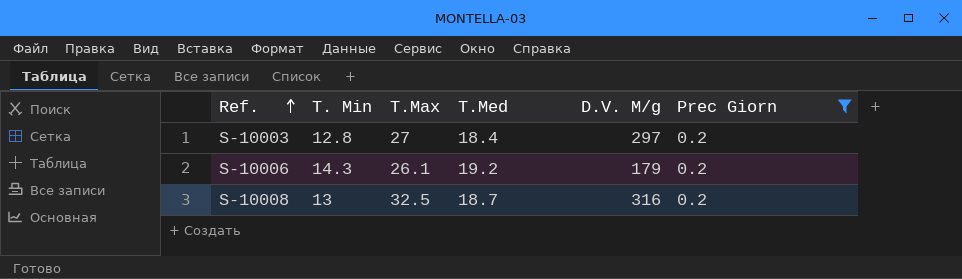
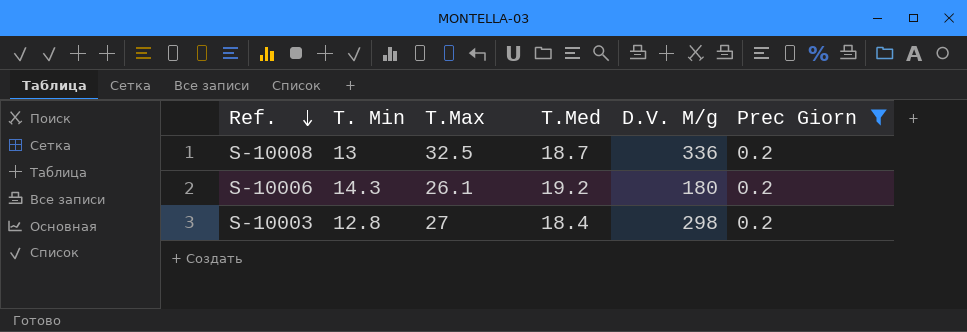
row order: Ref. ascending -> Ref. descending
S-10008 | D.V. M/g: 316 -> 336
S-10006 | D.V. M/g: 179 -> 180
S-10003 | D.V. M/g: 297 -> 298

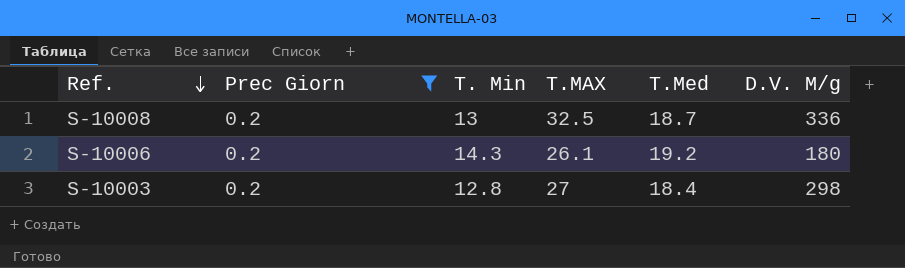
column Prec Giorn | position: 6 -> 2
column name: T.Max -> T.MAX

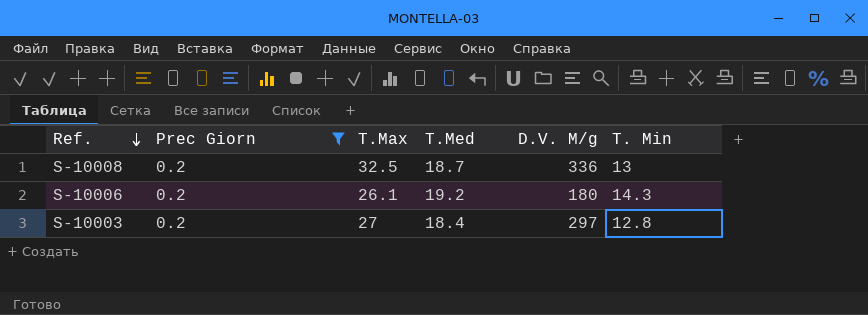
column name: T.MAX -> T.Max
column T. Min | position: 3 -> 6
S-10003 | D.V. M/g: 298 -> 297

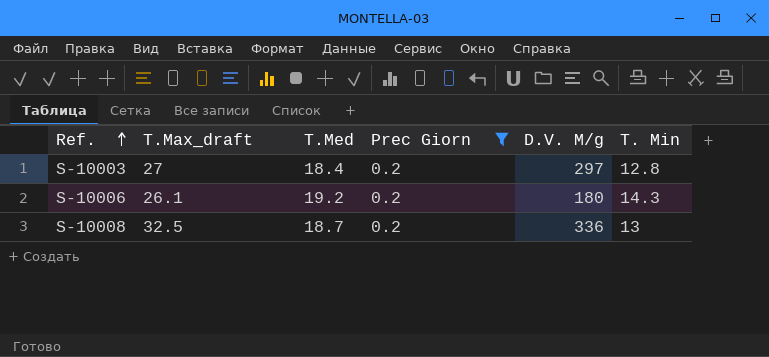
row order: Ref. descending -> Ref. ascending
column name: T.Max -> T.Max_draft
column Prec Giorn | position: 2 -> 4

